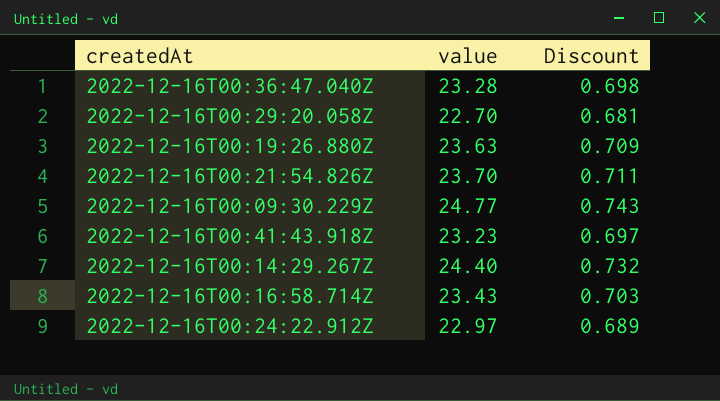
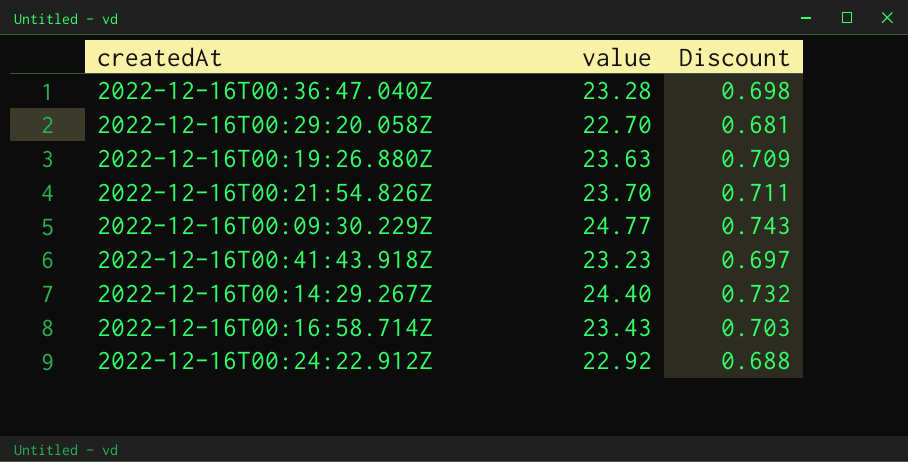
2022-12-16T00:24:22.912Z | value: 22.97 -> 22.92
2022-12-16T00:24:22.912Z | Discount: 0.689 -> 0.688

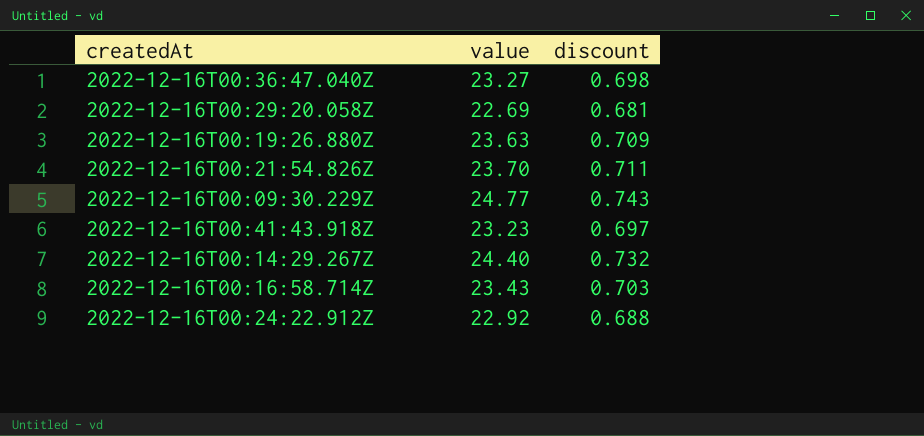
column name: Discount -> discount
2022-12-16T00:36:47.040Z | value: 23.28 -> 23.27
2022-12-16T00:29:20.058Z | value: 22.70 -> 22.69

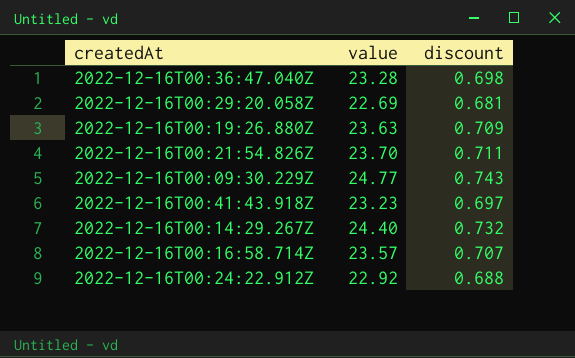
2022-12-16T00:36:47.040Z | value: 23.27 -> 23.28
2022-12-16T00:16:58.714Z | value: 23.43 -> 23.57
2022-12-16T00:16:58.714Z | discount: 0.703 -> 0.707

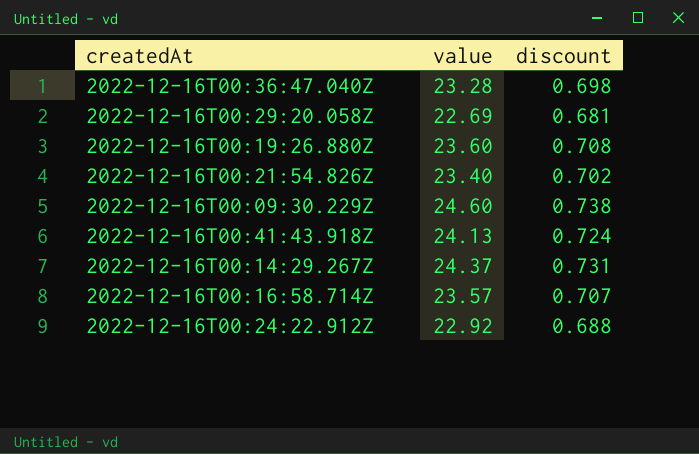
2022-12-16T00:19:26.880Z | value: 23.63 -> 23.60
2022-12-16T00:19:26.880Z | discount: 0.709 -> 0.708
2022-12-16T00:21:54.826Z | value: 23.70 -> 23.40
2022-12-16T00:21:54.826Z | discount: 0.711 -> 0.702
2022-12-16T00:09:30.229Z | value: 24.77 -> 24.60
2022-12-16T00:09:30.229Z | discount: 0.743 -> 0.738
2022-12-16T00:41:43.918Z | value: 23.23 -> 24.13
2022-12-16T00:41:43.918Z | discount: 0.697 -> 0.724
2022-12-16T00:14:29.267Z | value: 24.40 -> 24.37
2022-12-16T00:14:29.267Z | discount: 0.732 -> 0.731

